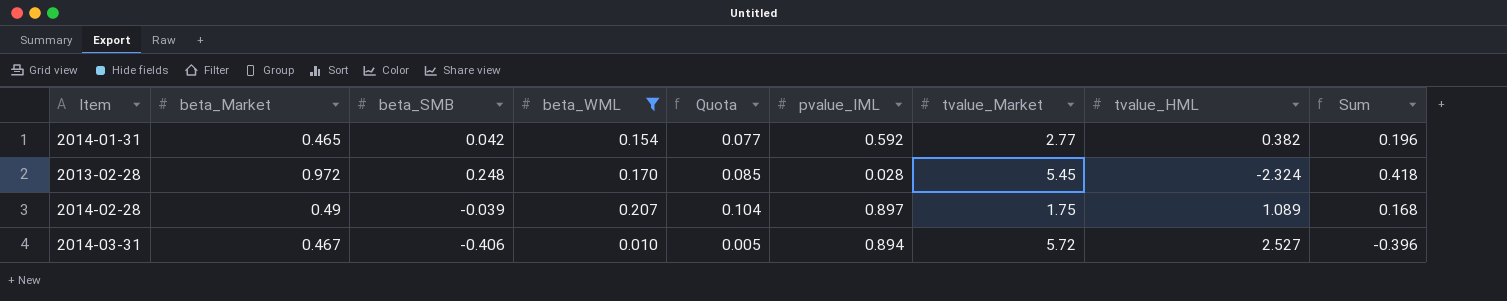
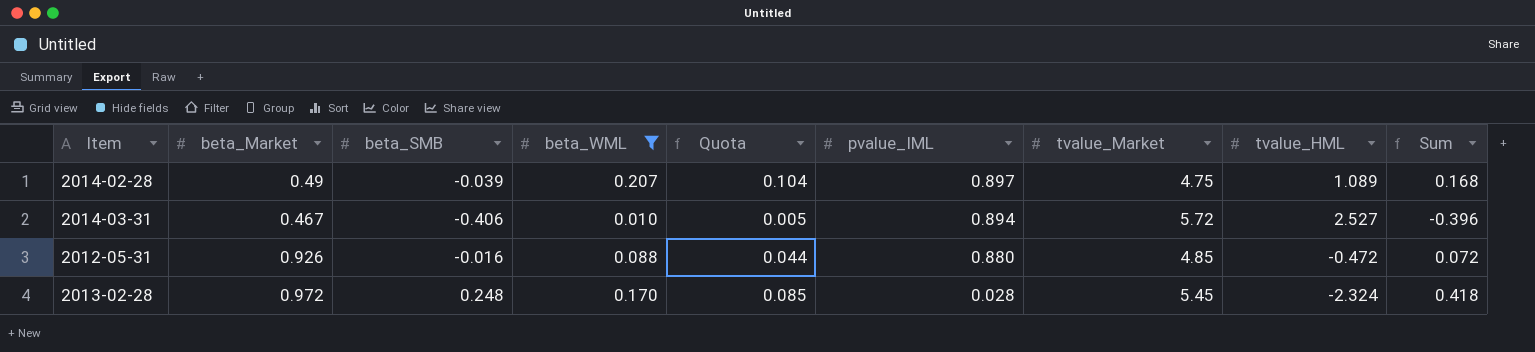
row order: none -> pvalue_IML descending
row 2014-01-31: 0.465 | 0.042 | 0.154 | 0.077 | 0.592 | 2.77 | 0.382 | 0.196 -> none
2014-02-28 | tvalue_Market: 1.75 -> 4.75
row 2012-05-31: none -> 0.926 | -0.016 | 0.088 | 0.044 | 0.880 | 4.85 | -0.472 | 0.072

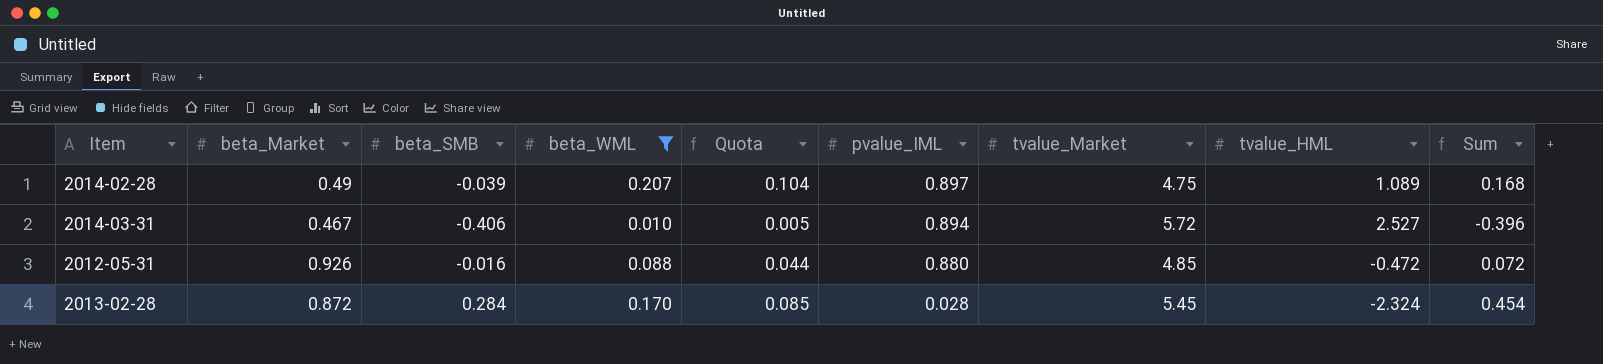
2013-02-28 | beta_Market: 0.972 -> 0.872
2013-02-28 | beta_SMB: 0.248 -> 0.284
2013-02-28 | Sum: 0.418 -> 0.454

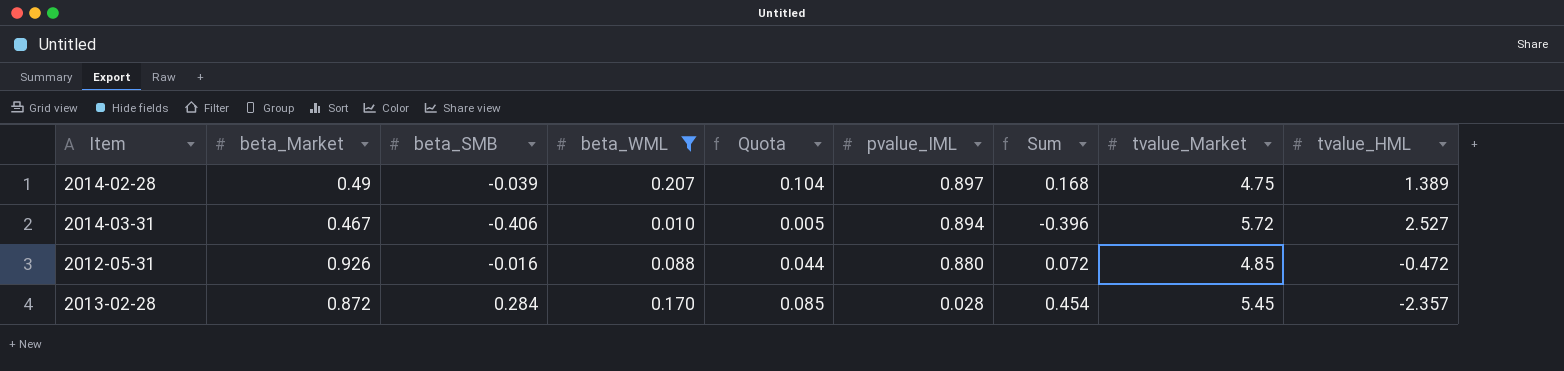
column Sum | position: 9 -> 7
2014-02-28 | tvalue_HML: 1.089 -> 1.389
2013-02-28 | tvalue_HML: -2.324 -> -2.357

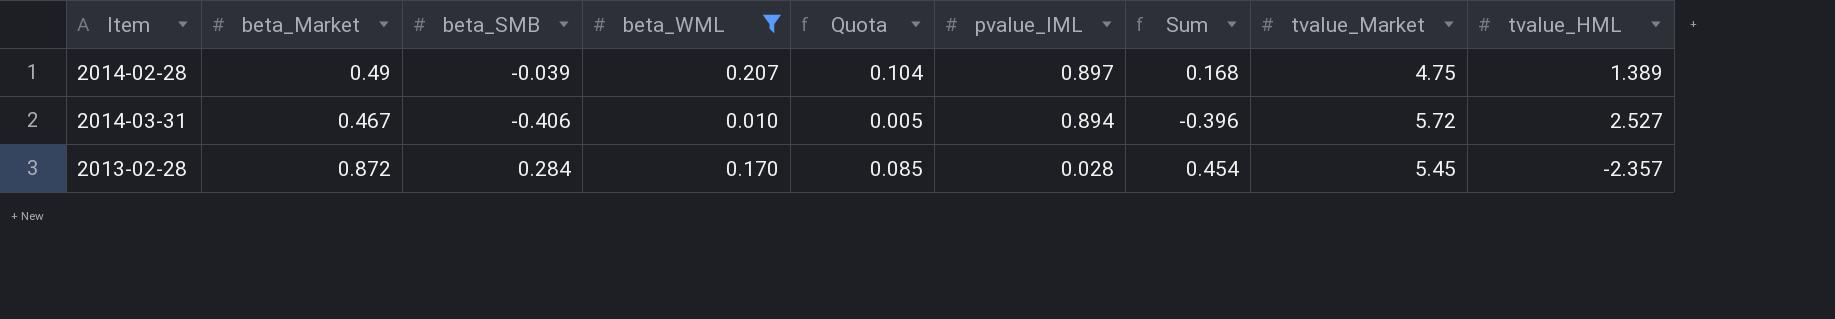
row 2012-05-31: 0.926 | -0.016 | 0.088 | 0.044 | 0.880 | 0.072 | 4.85 | -0.472 -> none

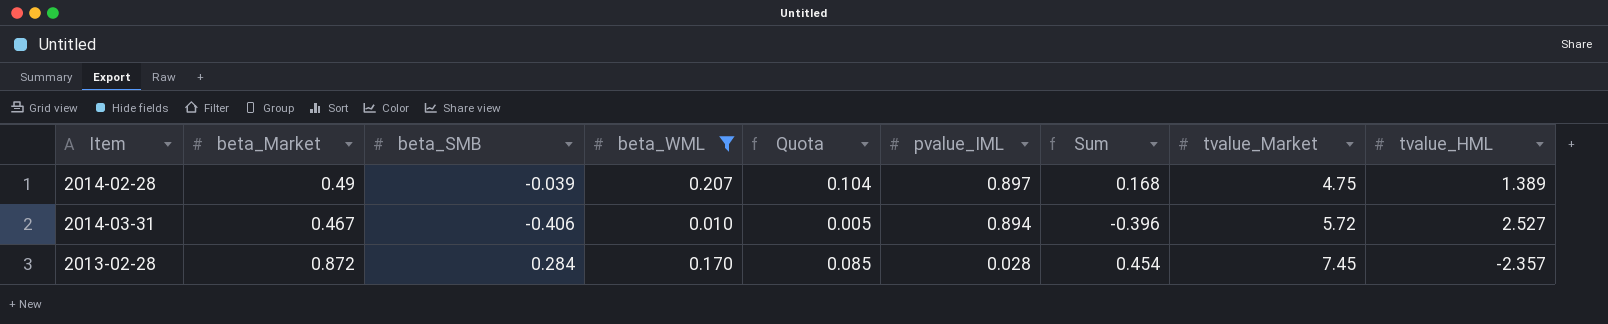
2013-02-28 | tvalue_Market: 5.45 -> 7.45

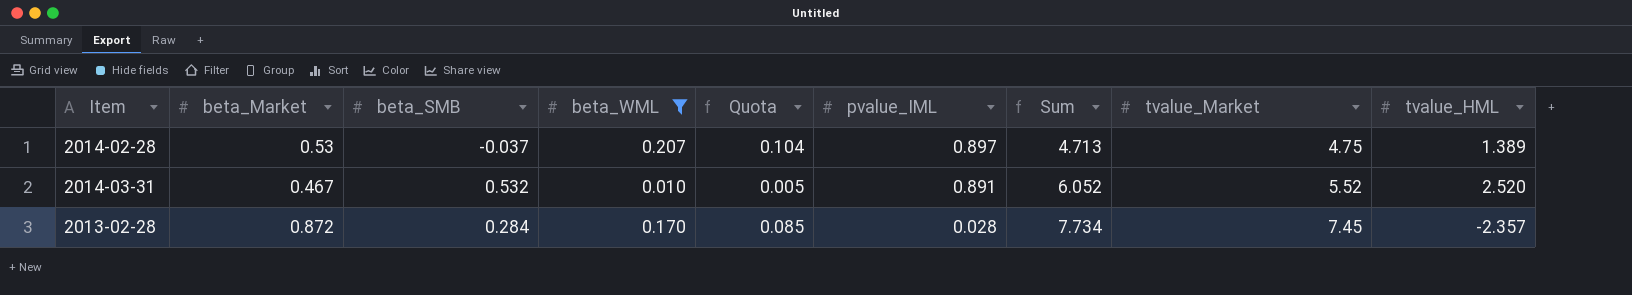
column Sum | formula: [beta_SMB] + [beta_WML] -> [beta_SMB] + [tvalue_Market]
2014-02-28 | beta_Market: 0.49 -> 0.53
2014-02-28 | beta_SMB: -0.039 -> -0.037
2014-03-31 | beta_SMB: -0.406 -> 0.532
2014-03-31 | pvalue_IML: 0.894 -> 0.891
2014-03-31 | tvalue_Market: 5.72 -> 5.52
2014-03-31 | tvalue_HML: 2.527 -> 2.520

